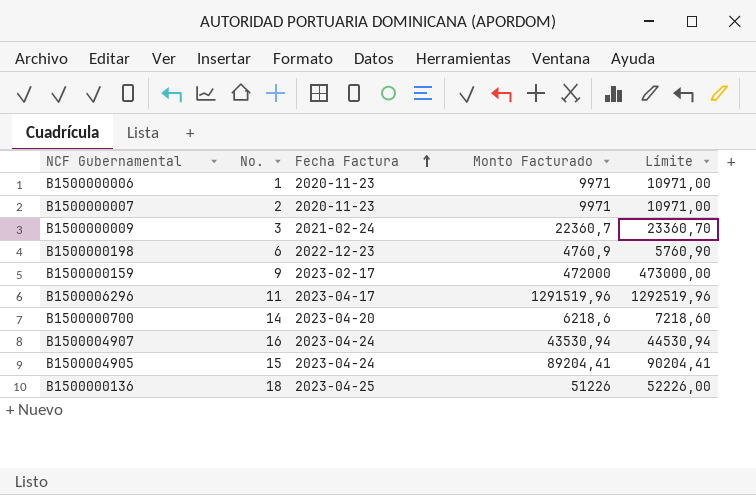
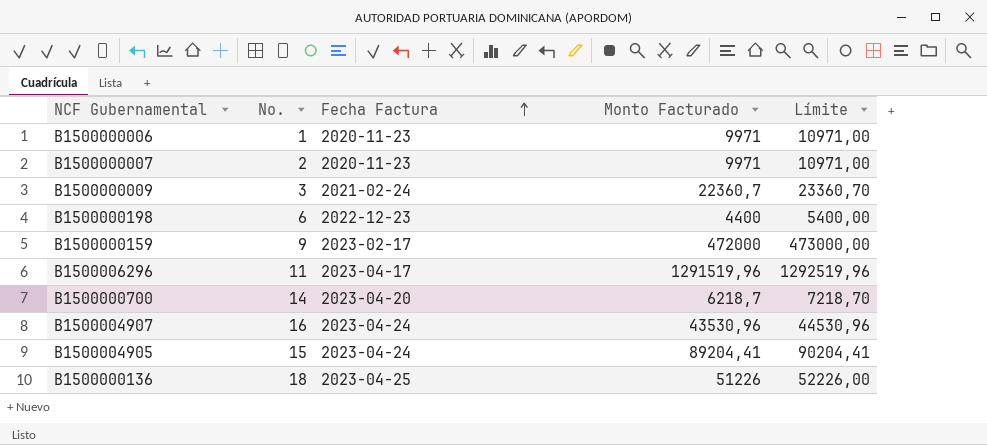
B1500000198 | Monto Facturado: 4760,9 -> 4400
B1500000198 | Límite: 5760,90 -> 5400,00
B1500000700 | Monto Facturado: 6218,6 -> 6218,7
B1500000700 | Límite: 7218,60 -> 7218,70
B1500004907 | Monto Facturado: 43530,94 -> 43530,96
B1500004907 | Límite: 44530,94 -> 44530,96

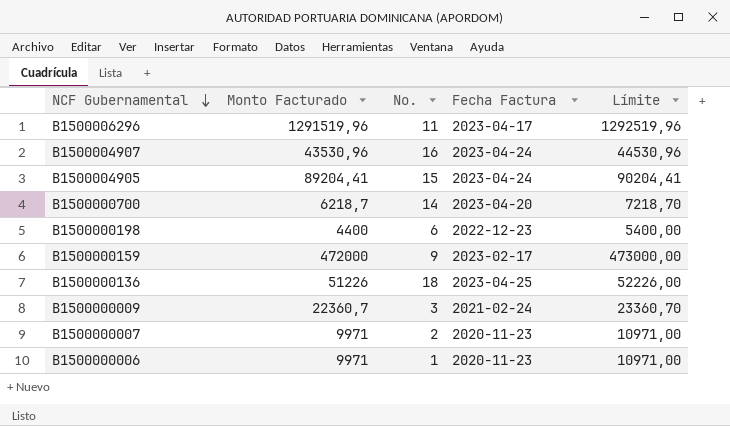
row order: Fecha Factura ascending -> NCF Gubernamental descending
column Monto Facturado | position: 4 -> 2

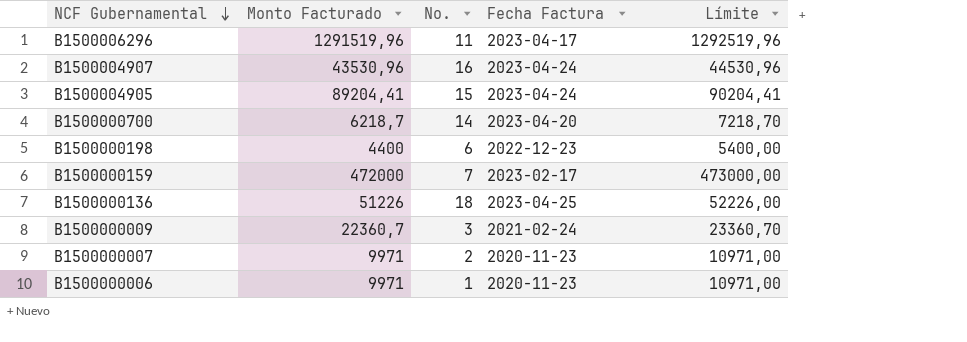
B1500000159 | No.: 9 -> 7

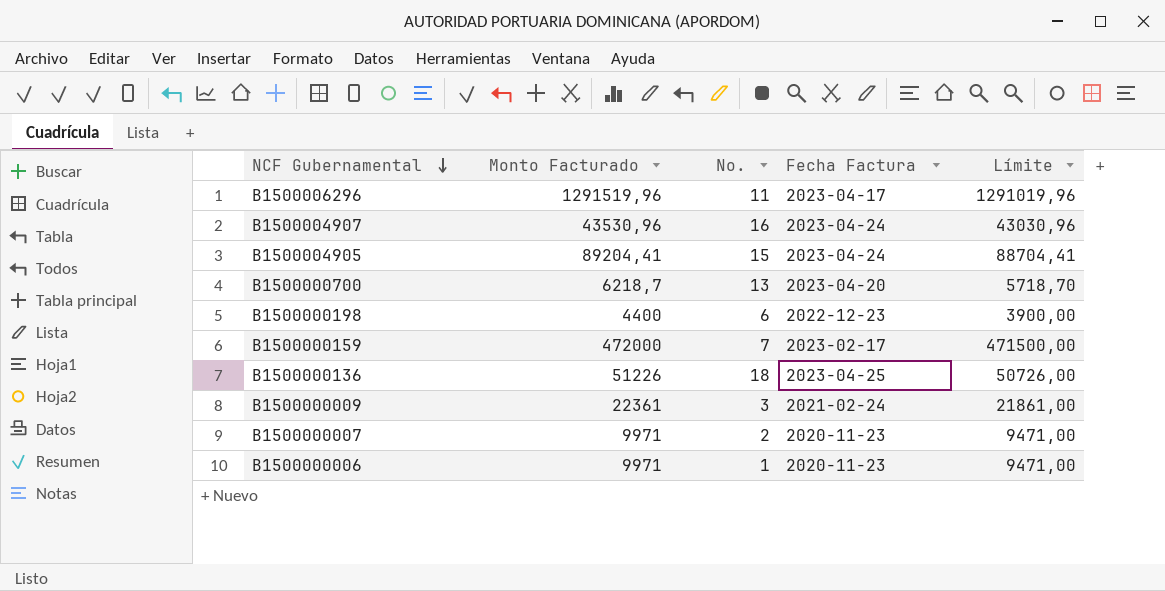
column Límite | formula: [Monto Facturado] + 1000 -> [Monto Facturado] - 500
B1500000700 | No.: 14 -> 13
B1500000009 | Monto Facturado: 22360,7 -> 22361

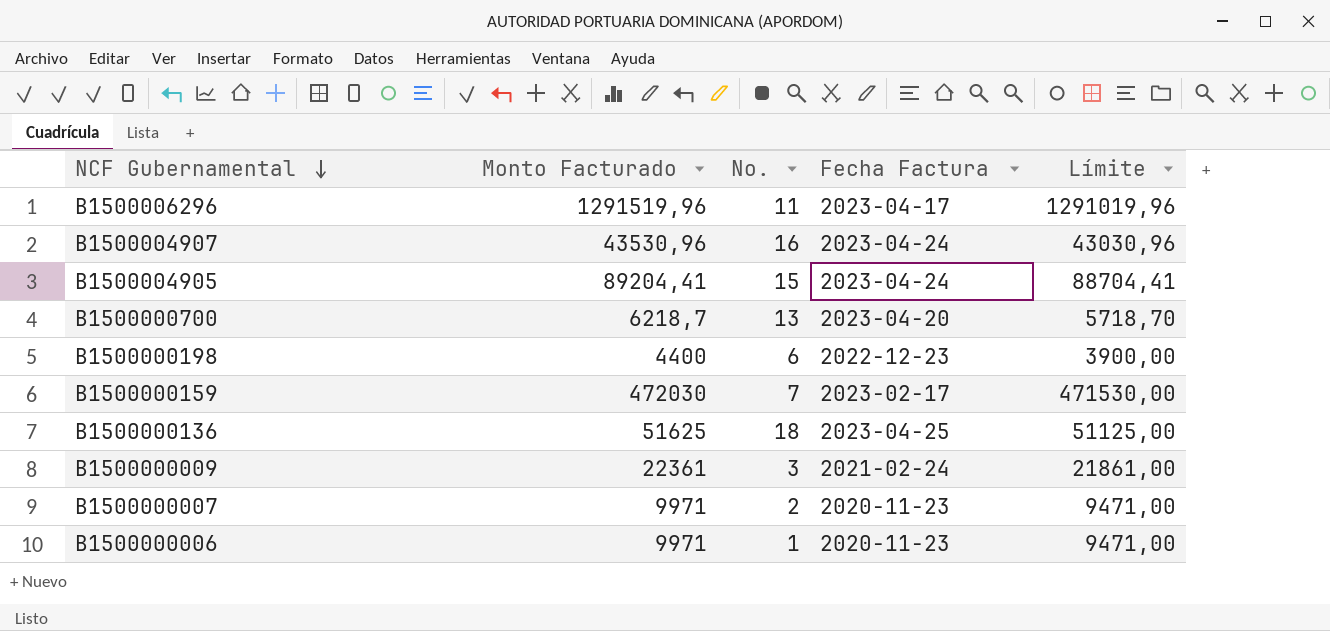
B1500000159 | Monto Facturado: 472000 -> 472030
B1500000159 | Límite: 471500,00 -> 471530,00
B1500000136 | Monto Facturado: 51226 -> 51625
B1500000136 | Límite: 50726,00 -> 51125,00

